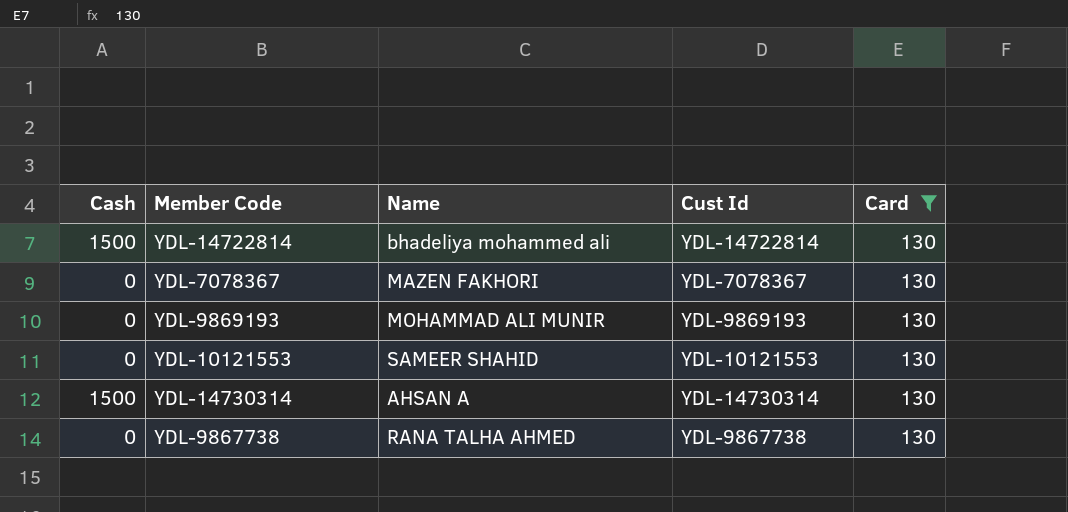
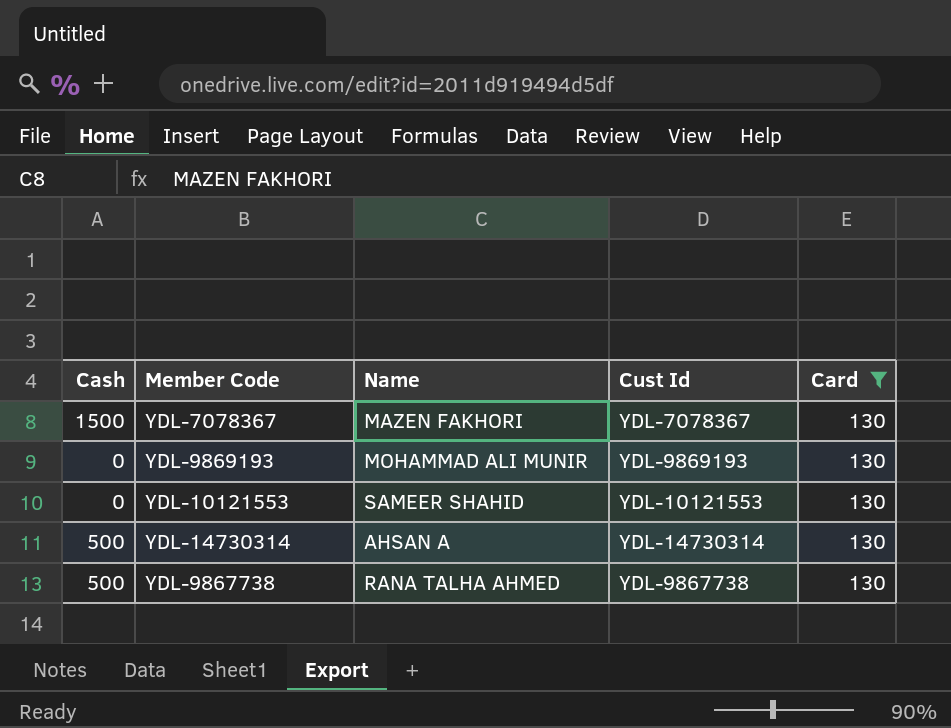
row YDL-14722814: 1500 | bhadeliya mohammed ali | YDL-14722814 | 130 -> none
YDL-7078367 | Cash: 0 -> 1500
YDL-14730314 | Cash: 1500 -> 500
YDL-9867738 | Cash: 0 -> 500

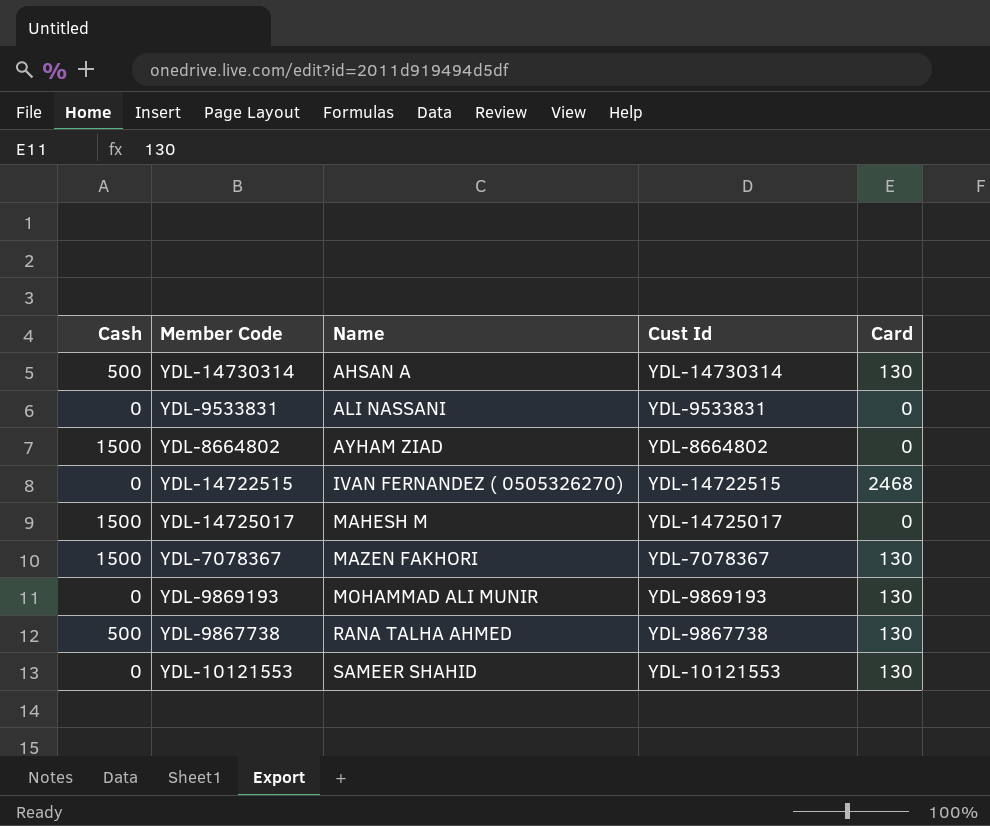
filter: Card = 130 -> none
row order: none -> Name ascending

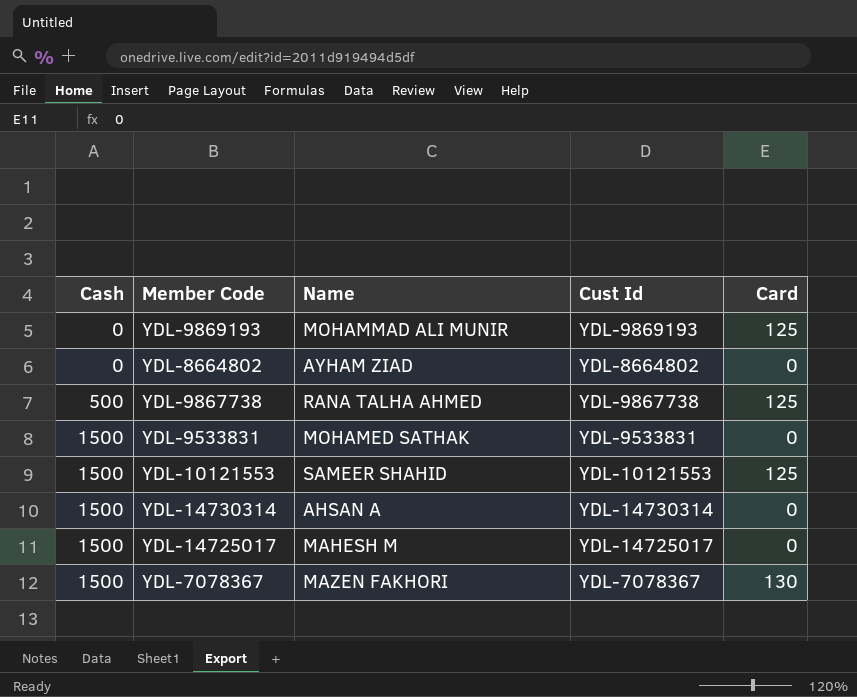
row order: Name ascending -> Cash ascending
row YDL-14722515: 0 | IVAN FERNANDEZ ( 0505326270) | YDL-14722515 | 2468 -> none
YDL-9869193 | Card: 130 -> 125
YDL-8664802 | Cash: 1500 -> 0
YDL-9867738 | Card: 130 -> 125
YDL-9533831 | Cash: 0 -> 1500
YDL-9533831 | Name: ALI NASSANI -> MOHAMED SATHAK
YDL-10121553 | Cash: 0 -> 1500
YDL-10121553 | Card: 130 -> 125
YDL-14730314 | Cash: 500 -> 1500
YDL-14730314 | Card: 130 -> 0

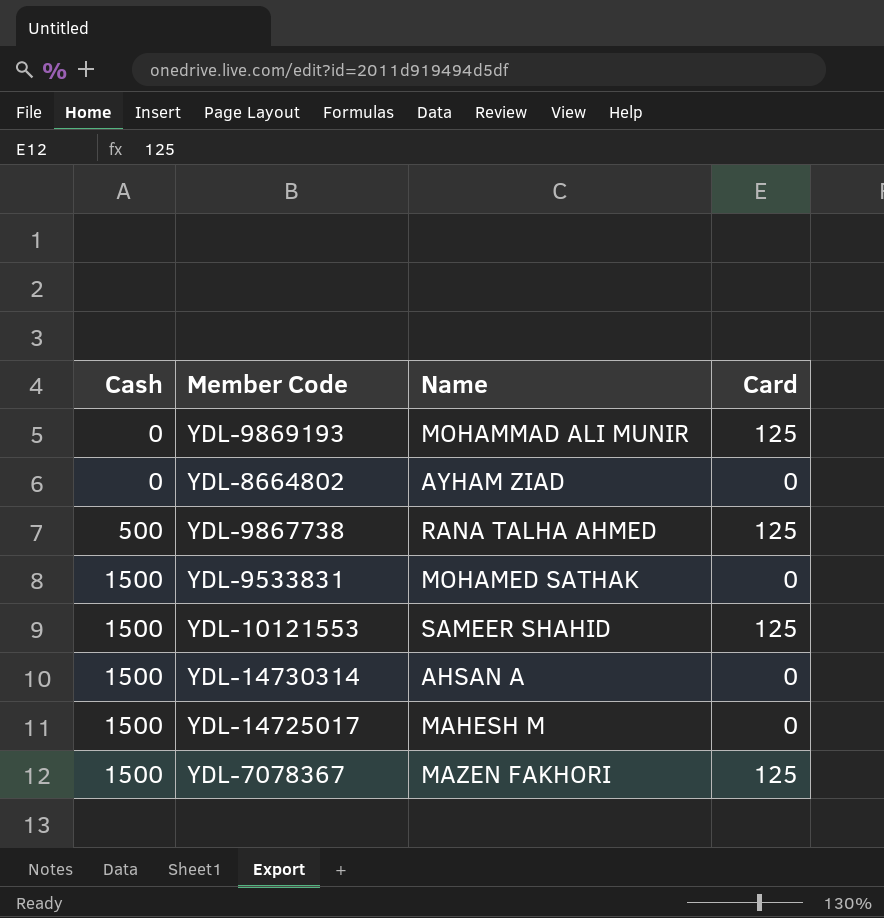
column Cust Id | position: 4 -> none
YDL-7078367 | Card: 130 -> 125

